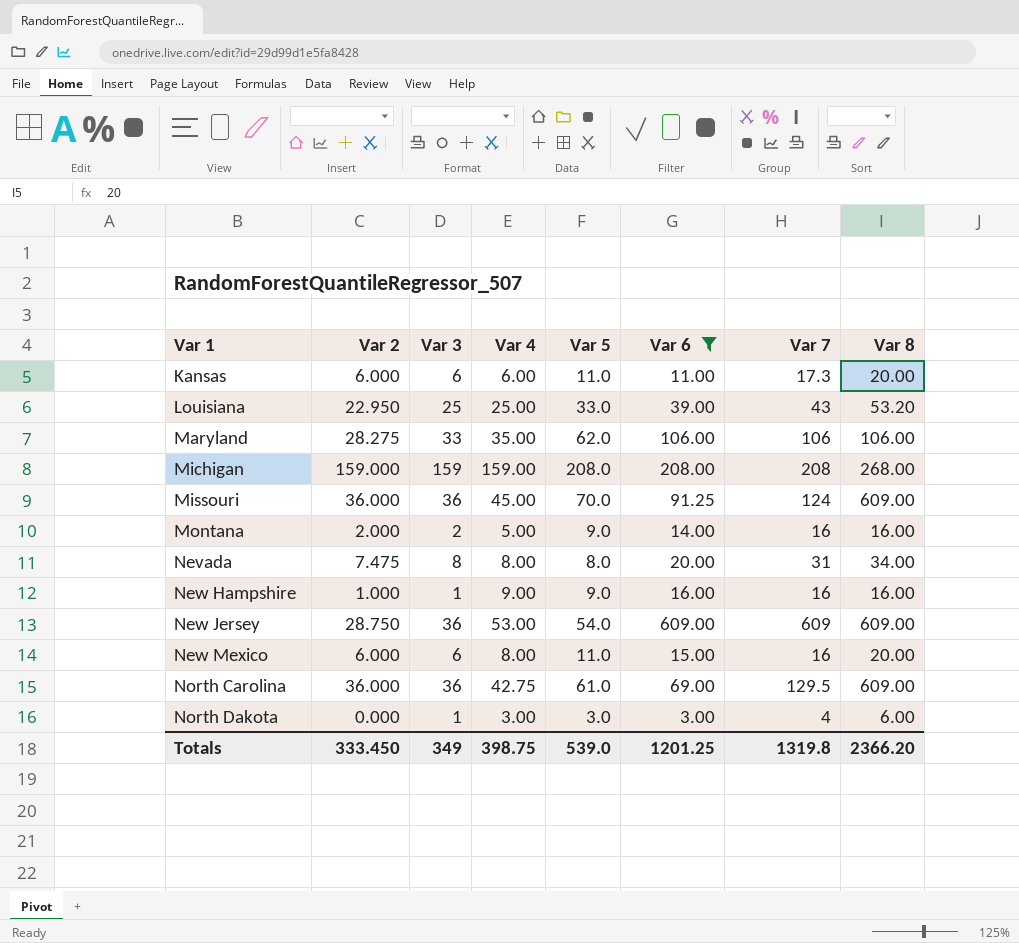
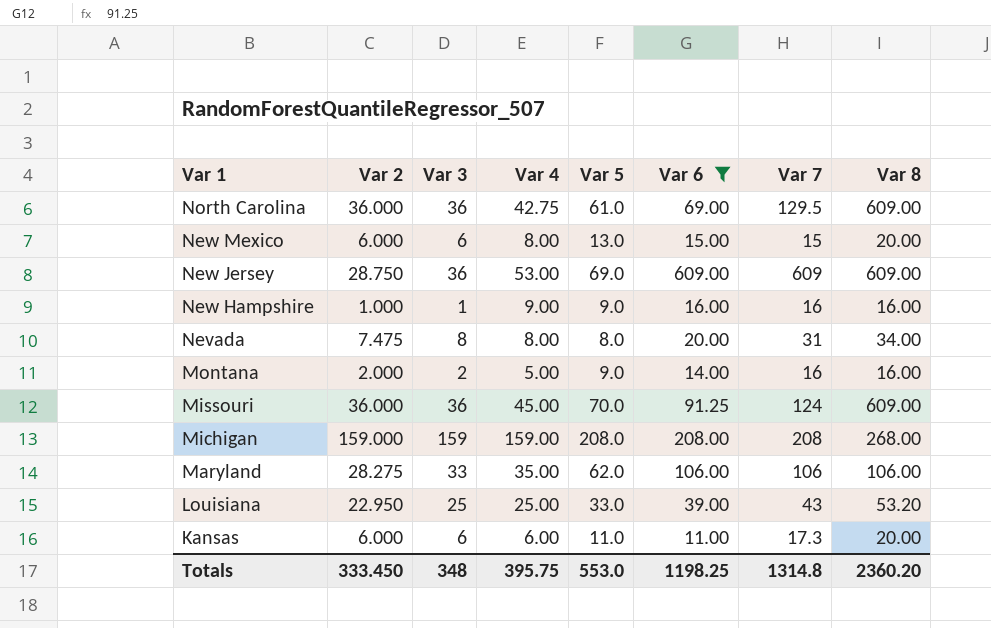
row order: Var 1 ascending -> Var 1 descending
row North Dakota: 0.000 | 1 | 3.00 | 3.0 | 3.00 | 4 | 6.00 -> none
New Mexico | Var 5: 11.0 -> 13.0
New Mexico | Var 7: 16 -> 15
New Jersey | Var 5: 54.0 -> 69.0
Totals | Var 3: 349 -> 348
Totals | Var 4: 398.75 -> 395.75
Totals | Var 5: 539.0 -> 553.0
Totals | Var 6: 1201.25 -> 1198.25
Totals | Var 7: 1319.8 -> 1314.8
Totals | Var 8: 2366.20 -> 2360.20

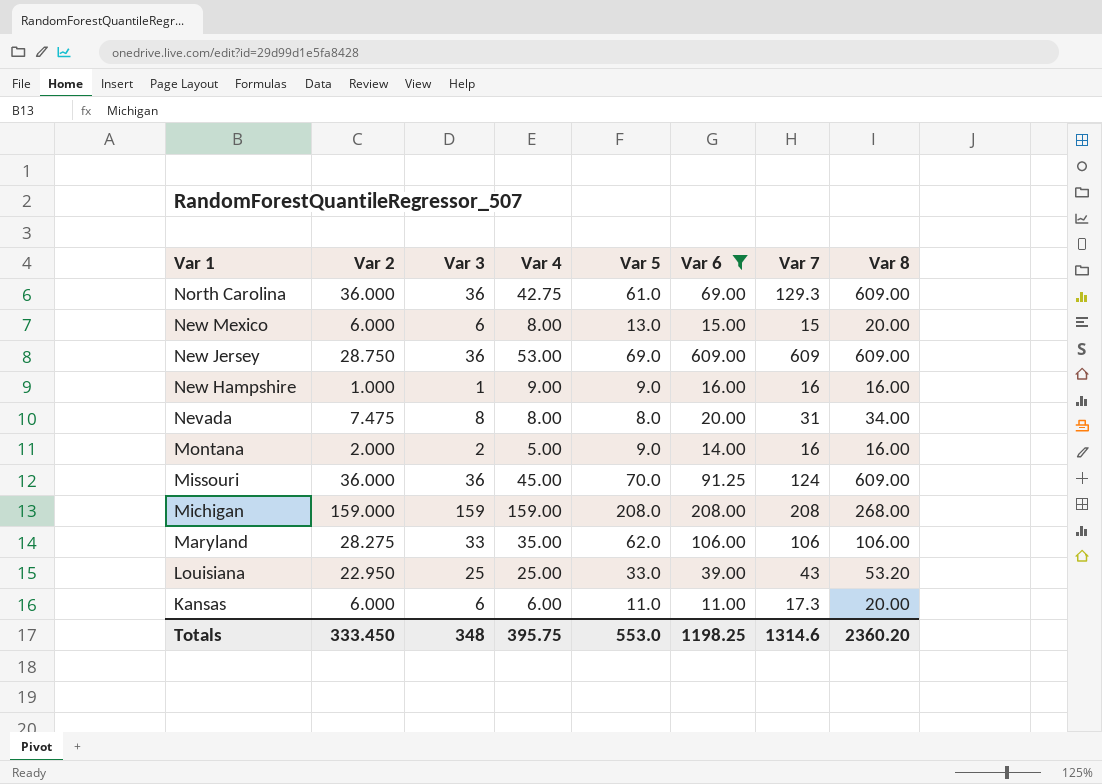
North Carolina | Var 7: 129.5 -> 129.3
Totals | Var 7: 1314.8 -> 1314.6

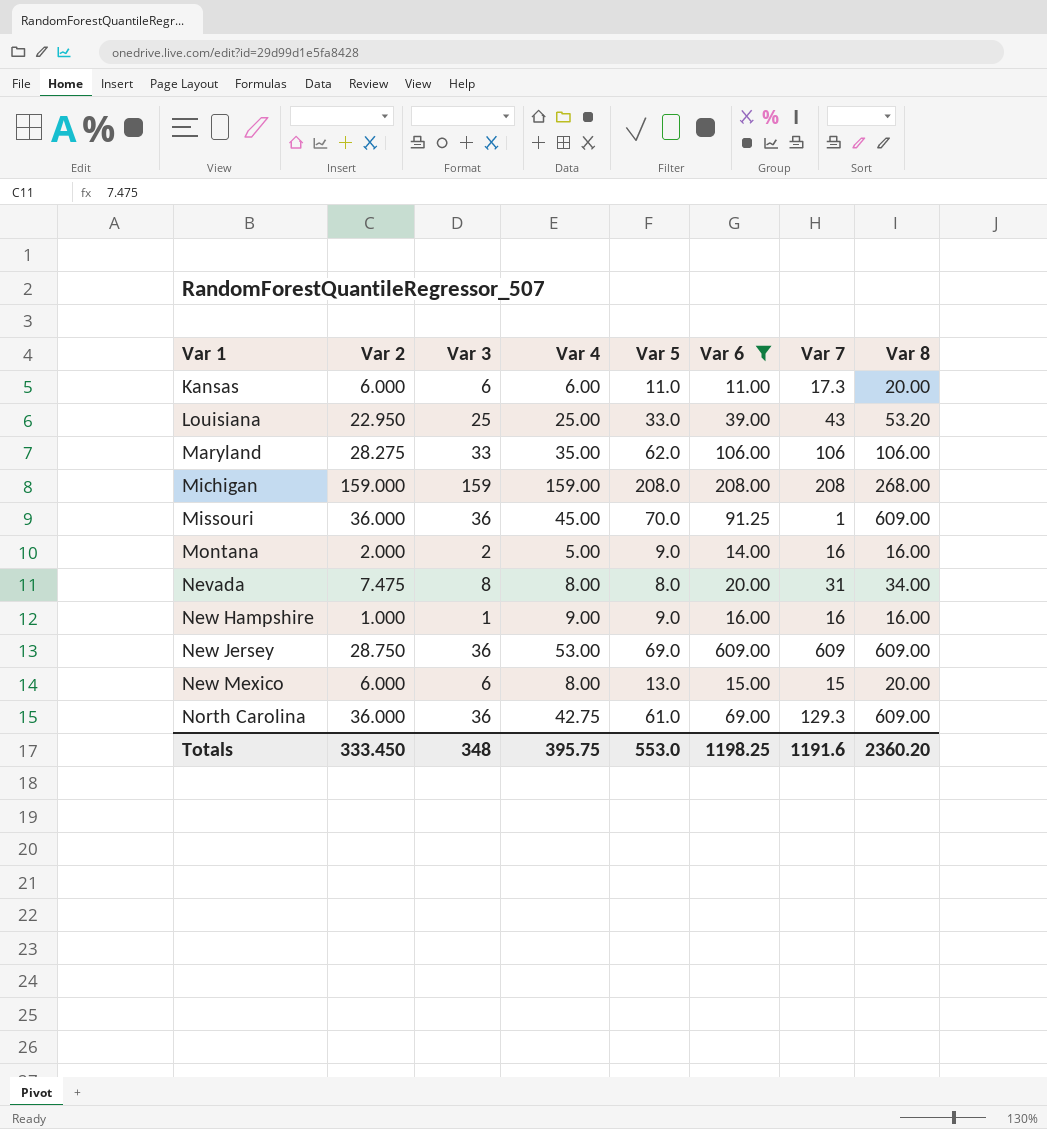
row order: Var 1 descending -> Var 1 ascending
Missouri | Var 7: 124 -> 1
Totals | Var 7: 1314.6 -> 1191.6

